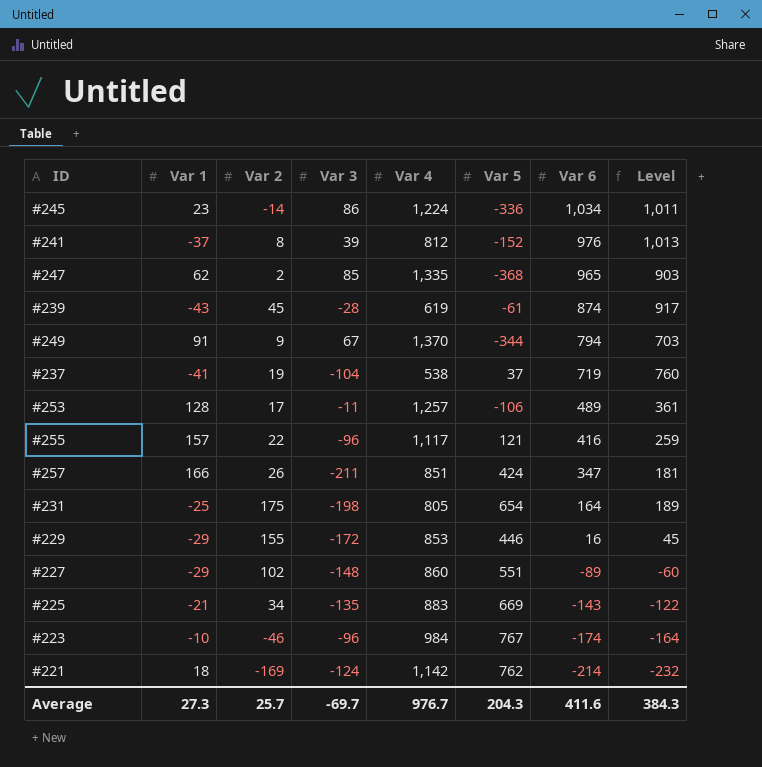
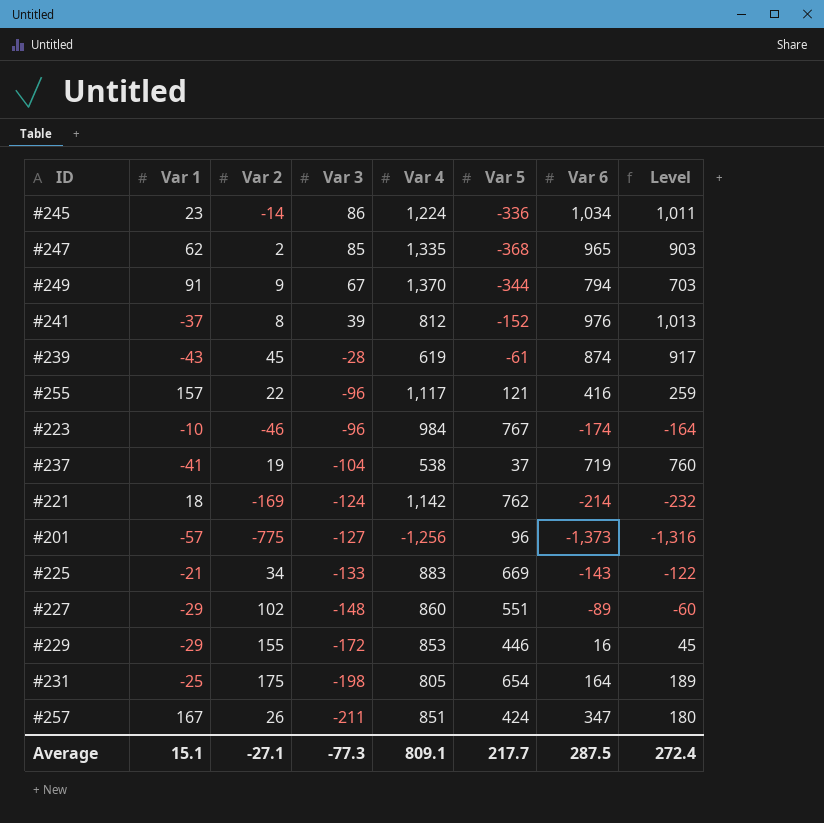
row order: Var 6 descending -> Var 3 descending
row #253: 128 | 17 | -11 | 1,257 | -106 | 489 | 361 -> none
row #201: none -> -57 | -775 | -127 | -1,256 | 96 | -1,373 | -1,316
#225 | Var 3: -135 -> -133
#257 | Var 1: 166 -> 167
#257 | Level: 181 -> 180
Average | Var 1: 27.3 -> 15.1
Average | Var 2: 25.7 -> -27.1
Average | Var 3: -69.7 -> -77.3
Average | Var 4: 976.7 -> 809.1
Average | Var 5: 204.3 -> 217.7
Average | Var 6: 411.6 -> 287.5
Average | Level: 384.3 -> 272.4

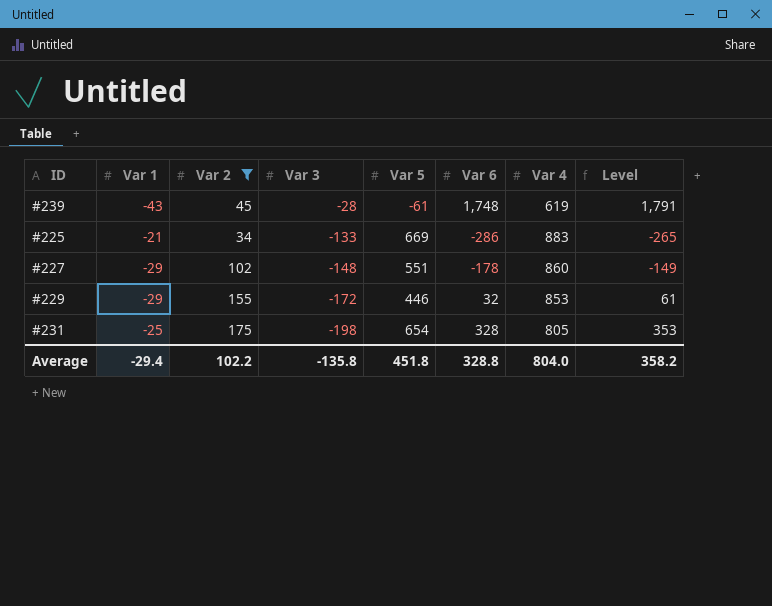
filter: none -> Var 2 >= 34
column Var 4 | position: 5 -> 7
#239 | Var 6: 874 -> 1,748
#239 | Level: 917 -> 1,791
#225 | Var 6: -143 -> -286
#225 | Level: -122 -> -265
#227 | Var 6: -89 -> -178
#227 | Level: -60 -> -149
#229 | Var 6: 16 -> 32
#229 | Level: 45 -> 61
#231 | Var 6: 164 -> 328
#231 | Level: 189 -> 353
Average | Var 1: 15.1 -> -29.4
Average | Var 2: -27.1 -> 102.2
Average | Var 3: -77.3 -> -135.8
Average | Var 5: 217.7 -> 451.8
Average | Var 6: 287.5 -> 328.8
Average | Var 4: 809.1 -> 804.0
Average | Level: 272.4 -> 358.2

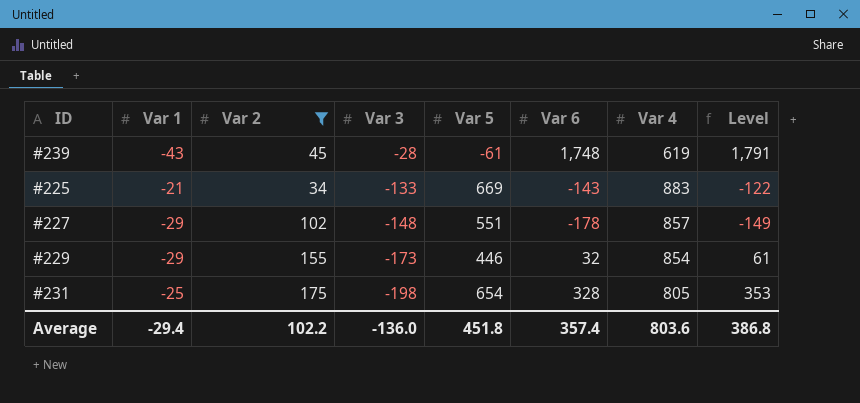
#225 | Var 6: -286 -> -143
#225 | Level: -265 -> -122
#227 | Var 4: 860 -> 857
#229 | Var 3: -172 -> -173
#229 | Var 4: 853 -> 854
Average | Var 3: -135.8 -> -136.0
Average | Var 6: 328.8 -> 357.4
Average | Var 4: 804.0 -> 803.6
Average | Level: 358.2 -> 386.8

